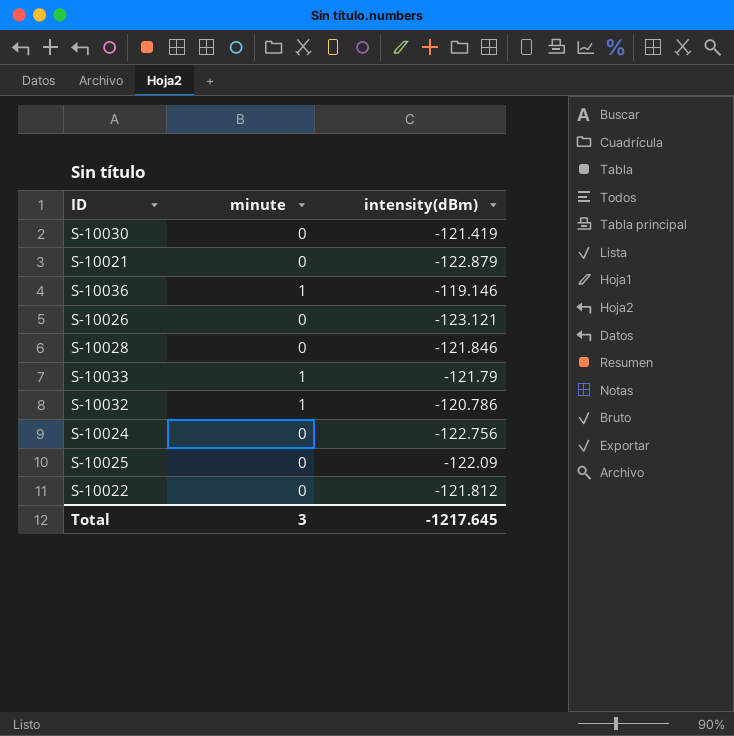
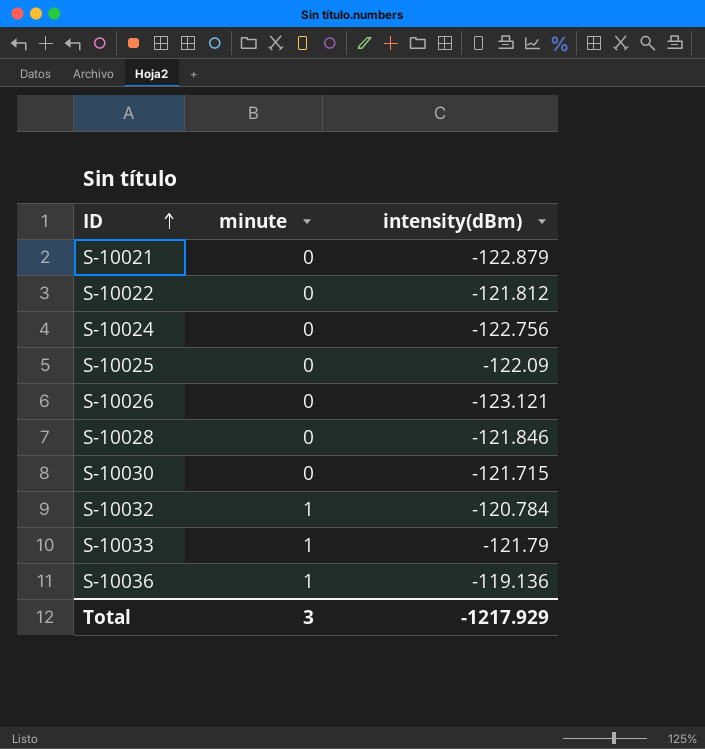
row order: none -> ID ascending
S-10030 | intensity(dBm): -121.419 -> -121.715
S-10032 | intensity(dBm): -120.786 -> -120.784
S-10036 | intensity(dBm): -119.146 -> -119.136
Total | intensity(dBm): -1217.645 -> -1217.929

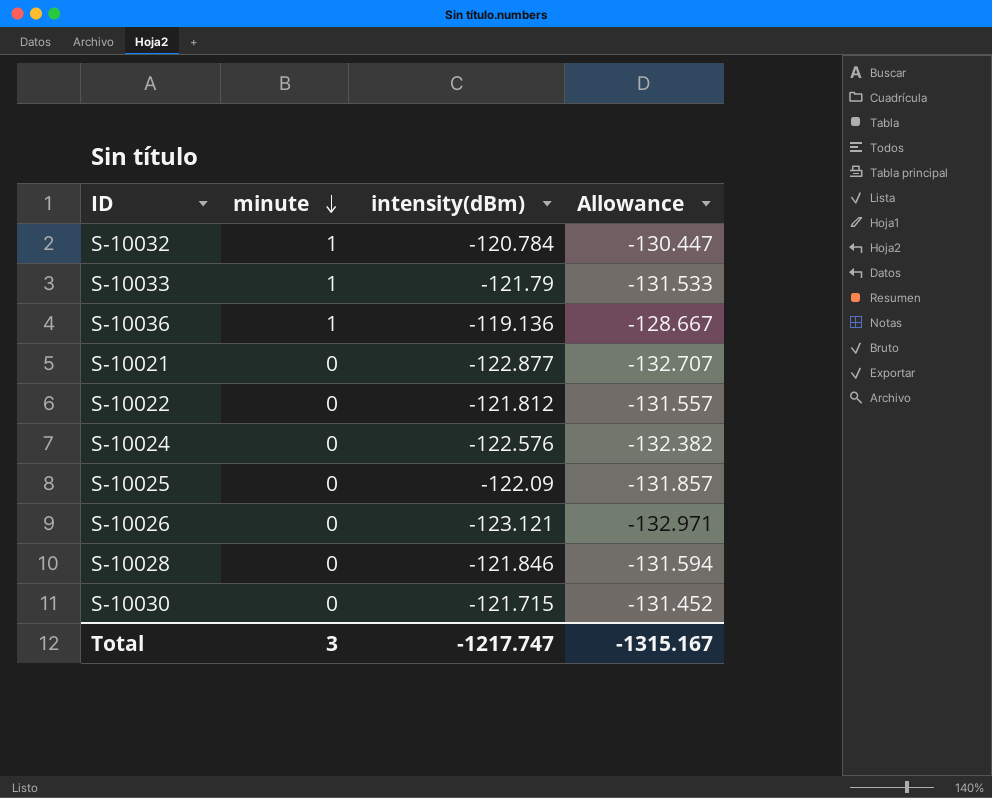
row order: ID ascending -> minute descending
column Allowance | formula: none -> [intensity(dBm)] * 1.08
S-10021 | intensity(dBm): -122.879 -> -122.877
S-10024 | intensity(dBm): -122.756 -> -122.576
Total | intensity(dBm): -1217.929 -> -1217.747

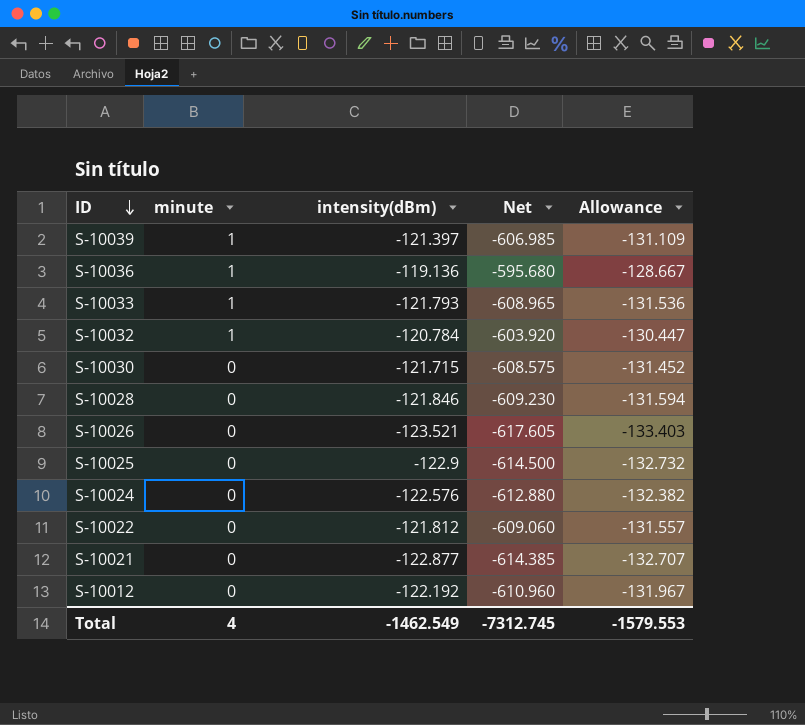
row order: minute descending -> ID descending
column Net | formula: none -> [intensity(dBm)] * 5
row S-10039: none -> 1 | -121.397 | -606.985 | -131.109
S-10033 | intensity(dBm): -121.79 -> -121.793
S-10033 | Allowance: -131.533 -> -131.536
S-10026 | intensity(dBm): -123.121 -> -123.521
S-10026 | Allowance: -132.971 -> -133.403
S-10025 | intensity(dBm): -122.09 -> -122.9
S-10025 | Allowance: -131.857 -> -132.732
row S-10012: none -> 0 | -122.192 | -610.960 | -131.967
Total | minute: 3 -> 4
Total | intensity(dBm): -1217.747 -> -1462.549
Total | Allowance: -1315.167 -> -1579.553

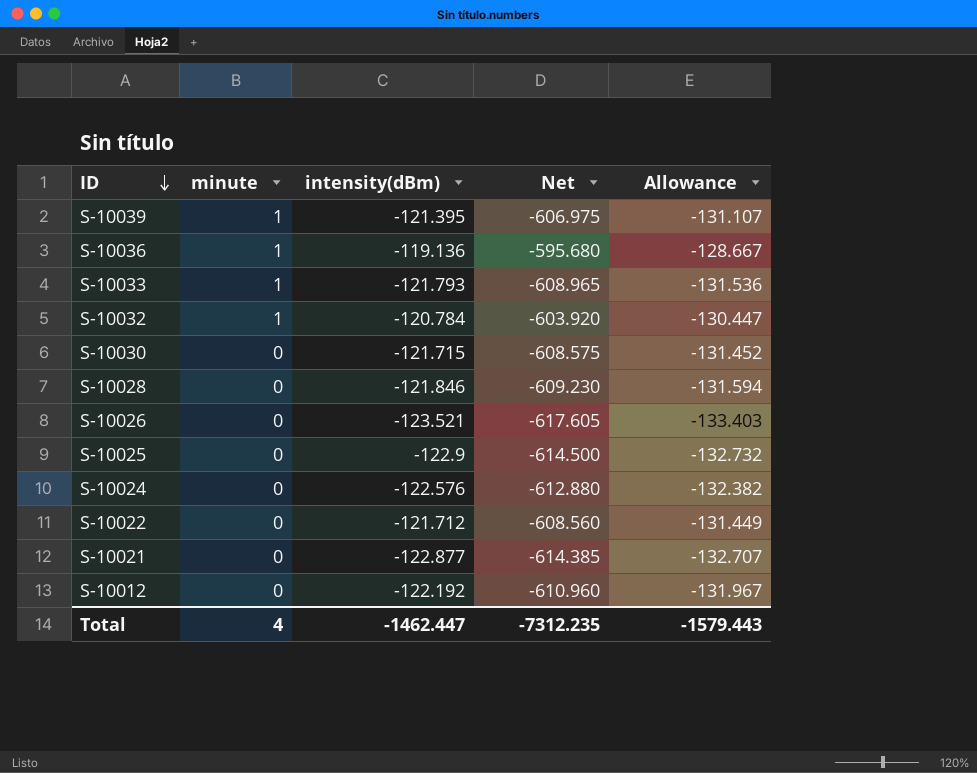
S-10039 | intensity(dBm): -121.397 -> -121.395
S-10039 | Net: -606.985 -> -606.975
S-10039 | Allowance: -131.109 -> -131.107
S-10022 | intensity(dBm): -121.812 -> -121.712
S-10022 | Net: -609.060 -> -608.560
S-10022 | Allowance: -131.557 -> -131.449
Total | intensity(dBm): -1462.549 -> -1462.447
Total | Net: -7312.745 -> -7312.235
Total | Allowance: -1579.553 -> -1579.443

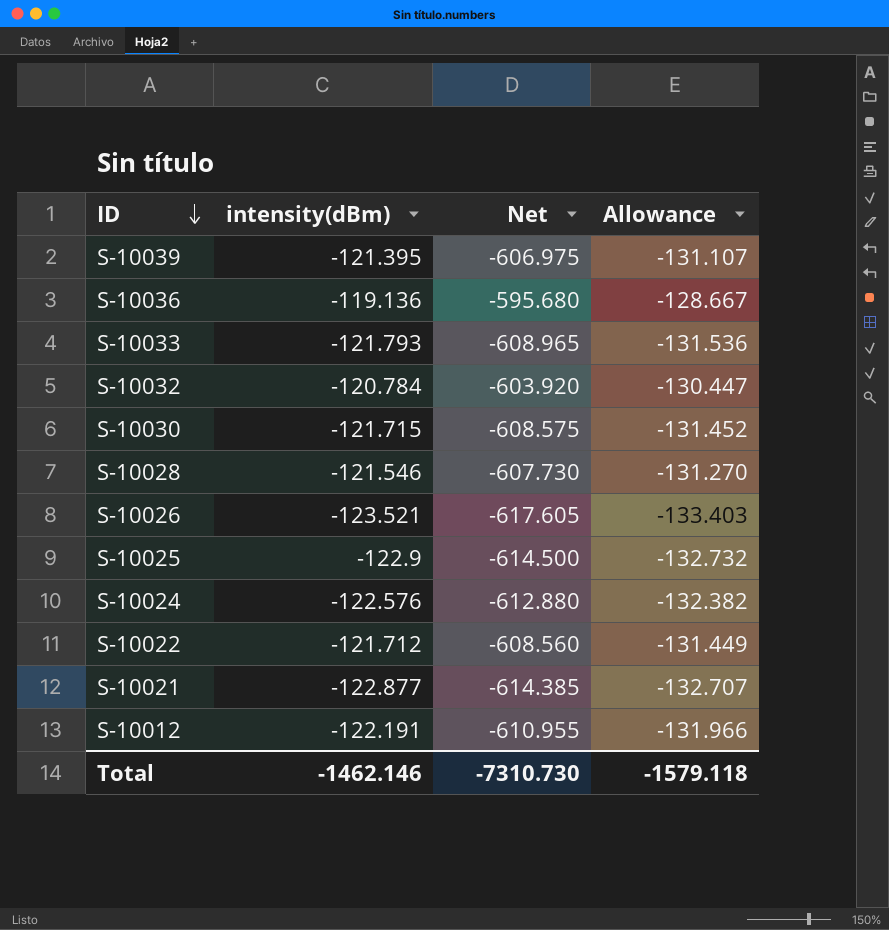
column minute | position: 2 -> none
S-10028 | intensity(dBm): -121.846 -> -121.546
S-10028 | Net: -609.230 -> -607.730
S-10028 | Allowance: -131.594 -> -131.270
S-10012 | intensity(dBm): -122.192 -> -122.191
S-10012 | Net: -610.960 -> -610.955
S-10012 | Allowance: -131.967 -> -131.966
Total | intensity(dBm): -1462.447 -> -1462.146
Total | Net: -7312.235 -> -7310.730
Total | Allowance: -1579.443 -> -1579.118

